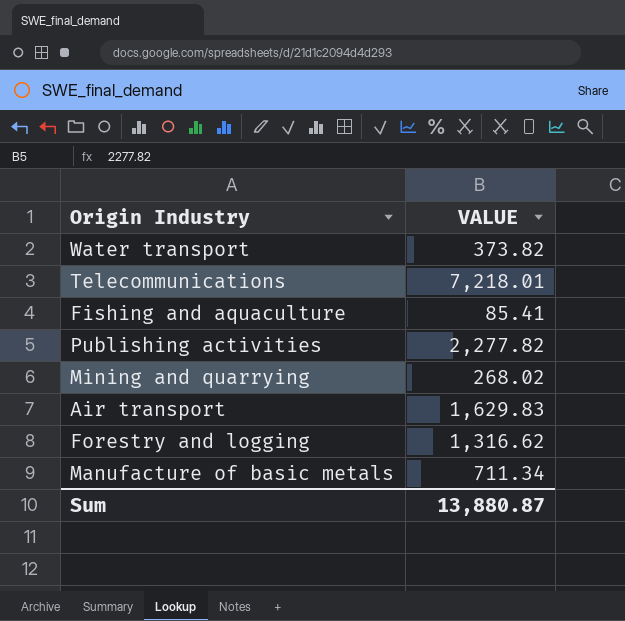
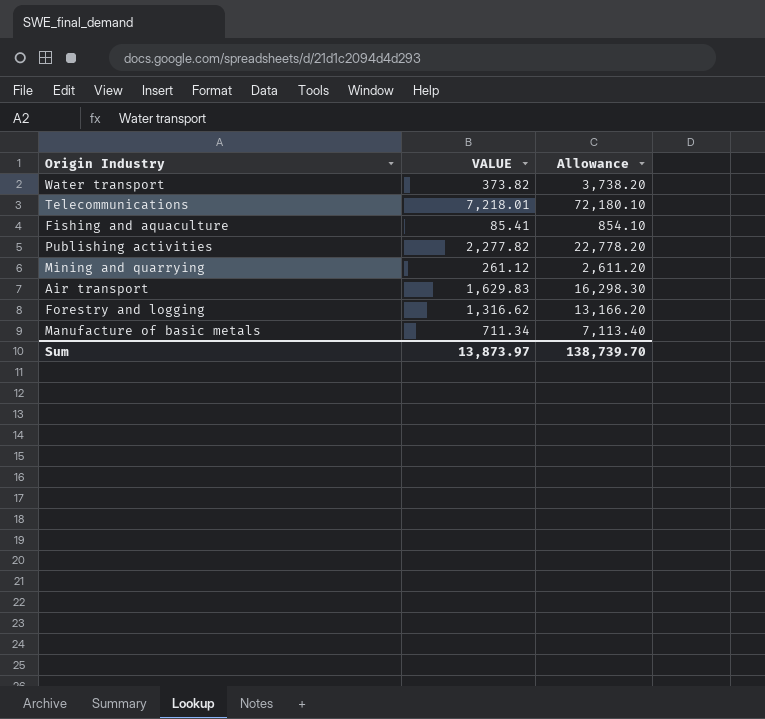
column Allowance | formula: none -> [VALUE] * 10
Mining and quarrying | VALUE: 268.02 -> 261.12
Sum | VALUE: 13,880.87 -> 13,873.97

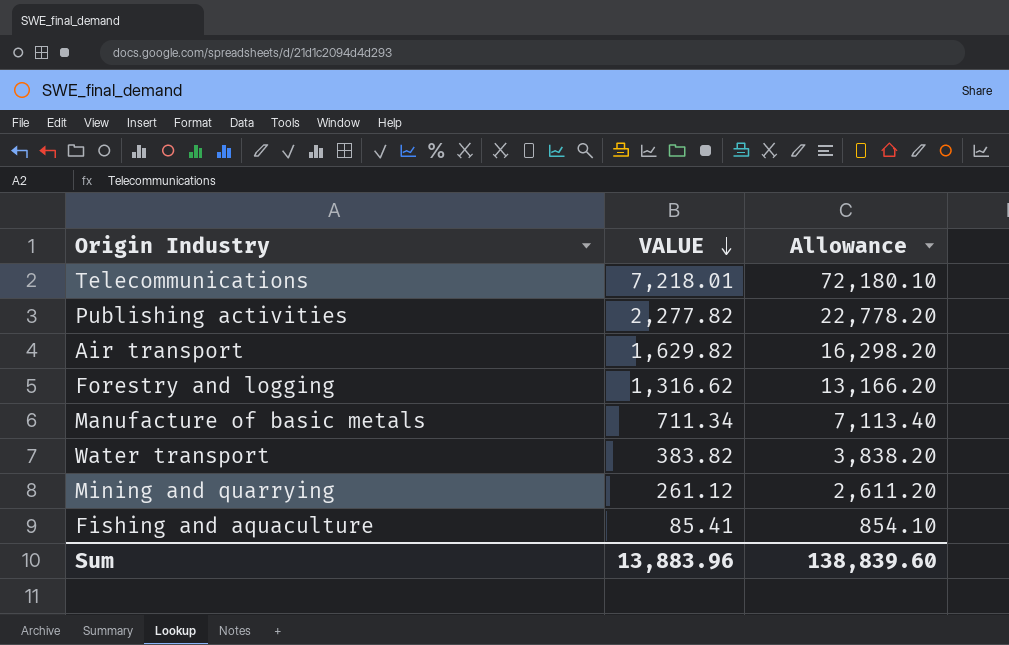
row order: none -> VALUE descending
Air transport | VALUE: 1,629.83 -> 1,629.82
Air transport | Allowance: 16,298.30 -> 16,298.20
Water transport | VALUE: 373.82 -> 383.82
Water transport | Allowance: 3,738.20 -> 3,838.20
Sum | VALUE: 13,873.97 -> 13,883.96
Sum | Allowance: 138,739.70 -> 138,839.60

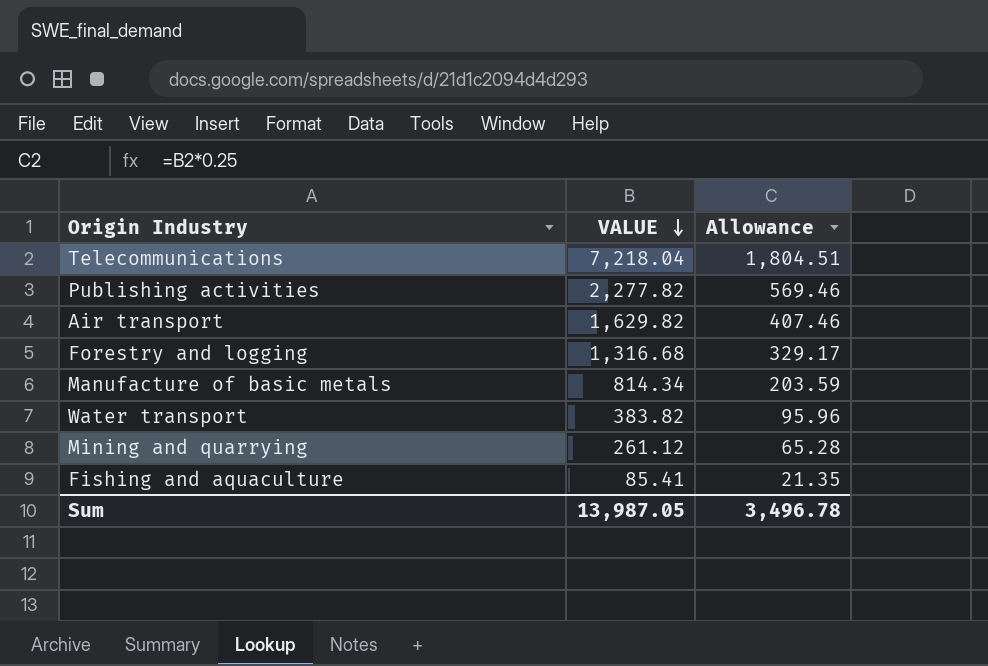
column Allowance | formula: [VALUE] * 10 -> [VALUE] * 0.25
Telecommunications | VALUE: 7,218.01 -> 7,218.04
Forestry and logging | VALUE: 1,316.62 -> 1,316.68
Manufacture of basic metals | VALUE: 711.34 -> 814.34
Sum | VALUE: 13,883.96 -> 13,987.05
Sum | Allowance: 138,839.60 -> 3,496.78

